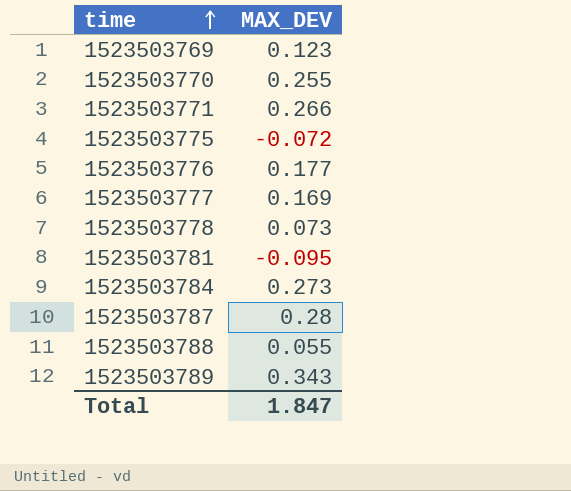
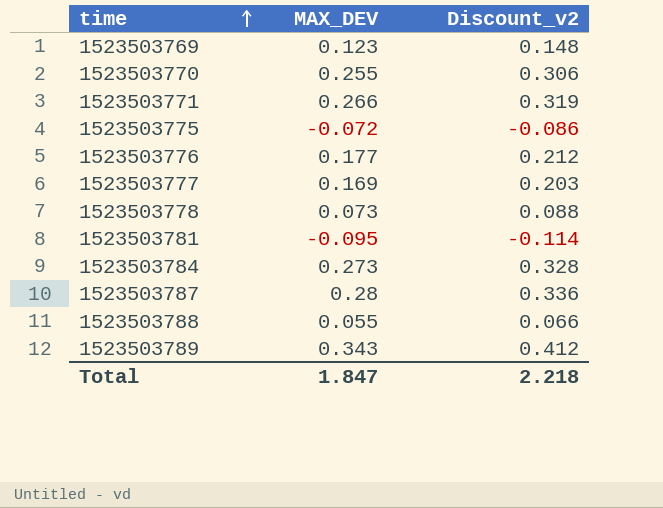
column Discount_v2 | formula: none -> [MAX_DEV] * 1.2

